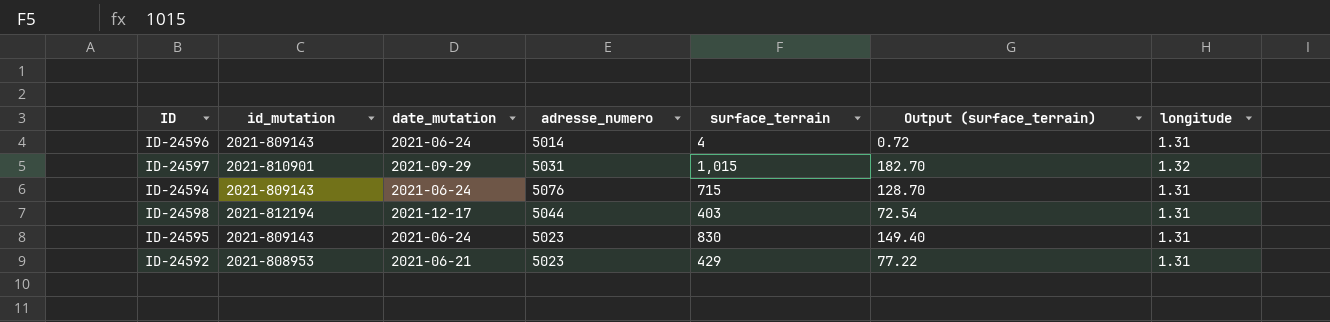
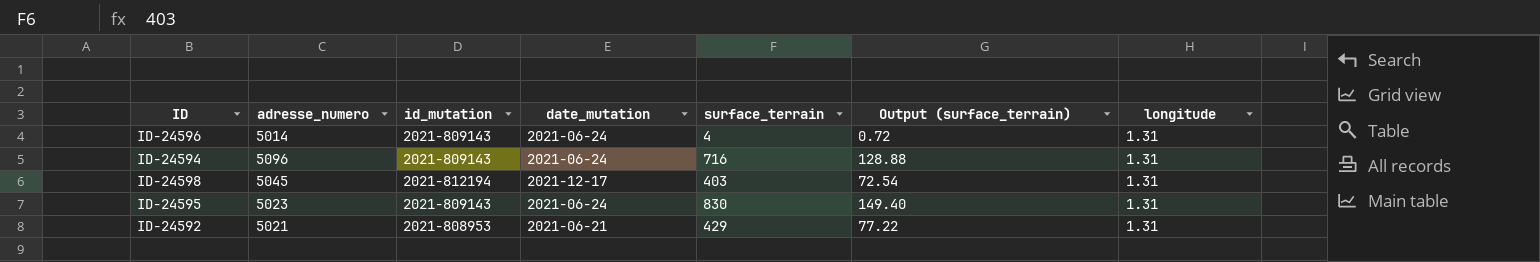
column adresse_numero | position: 4 -> 2
row ID-24597: 2021-810901 | 2021-09-29 | 5031 | 1,015 | 182.70 | 1.32 -> none
ID-24594 | adresse_numero: 5076 -> 5096
ID-24594 | surface_terrain: 715 -> 716
ID-24594 | Output (surface_terrain): 128.70 -> 128.88
ID-24598 | adresse_numero: 5044 -> 5045
ID-24592 | adresse_numero: 5023 -> 5021

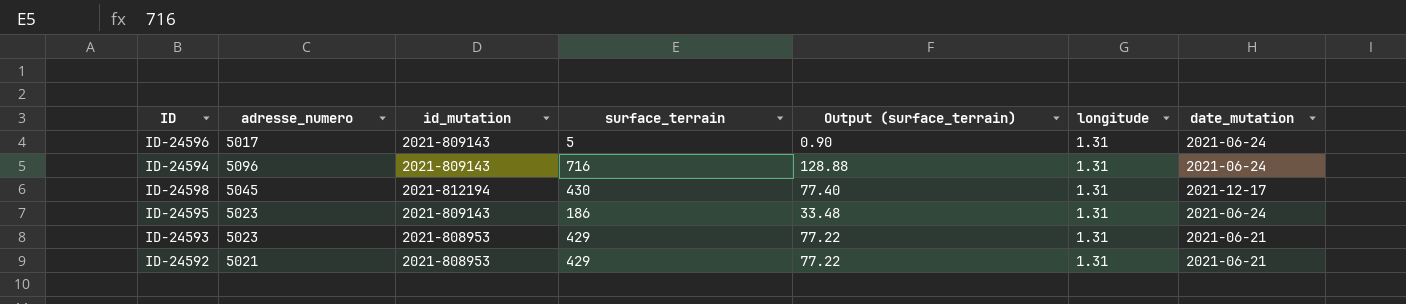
column date_mutation | position: 4 -> 7
ID-24596 | adresse_numero: 5014 -> 5017
ID-24596 | surface_terrain: 4 -> 5
ID-24596 | Output (surface_terrain): 0.72 -> 0.90
ID-24598 | surface_terrain: 403 -> 430
ID-24598 | Output (surface_terrain): 72.54 -> 77.40
ID-24595 | surface_terrain: 830 -> 186
ID-24595 | Output (surface_terrain): 149.40 -> 33.48
row ID-24593: none -> 5023 | 2021-808953 | 429 | 77.22 | 1.31 | 2021-06-21

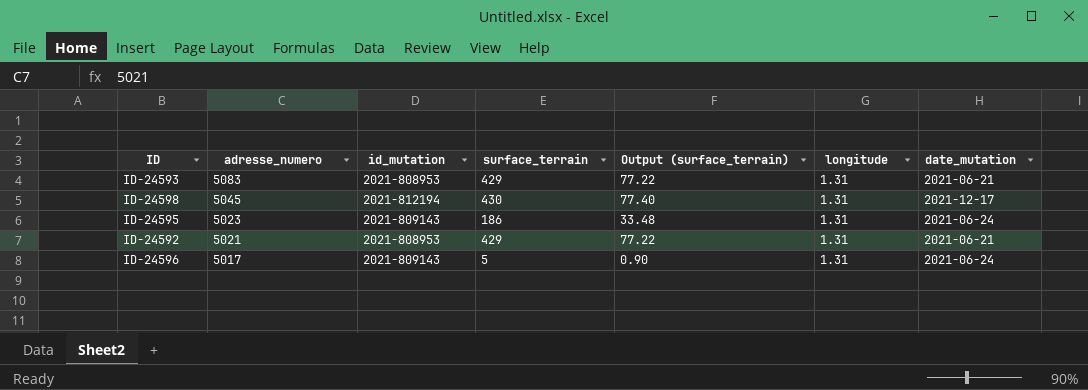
row order: none -> adresse_numero descending
row ID-24594: 5096 | 2021-809143 | 716 | 128.88 | 1.31 | 2021-06-24 -> none
ID-24593 | adresse_numero: 5023 -> 5083

